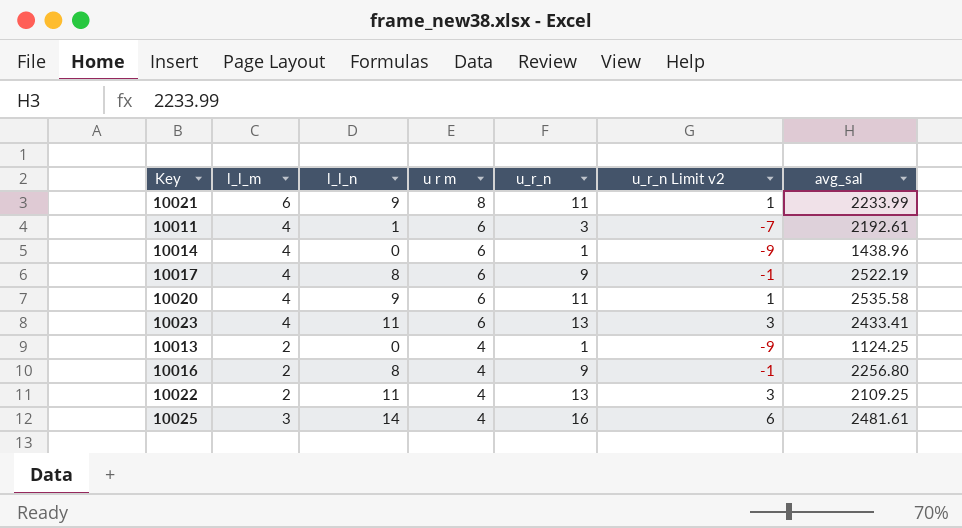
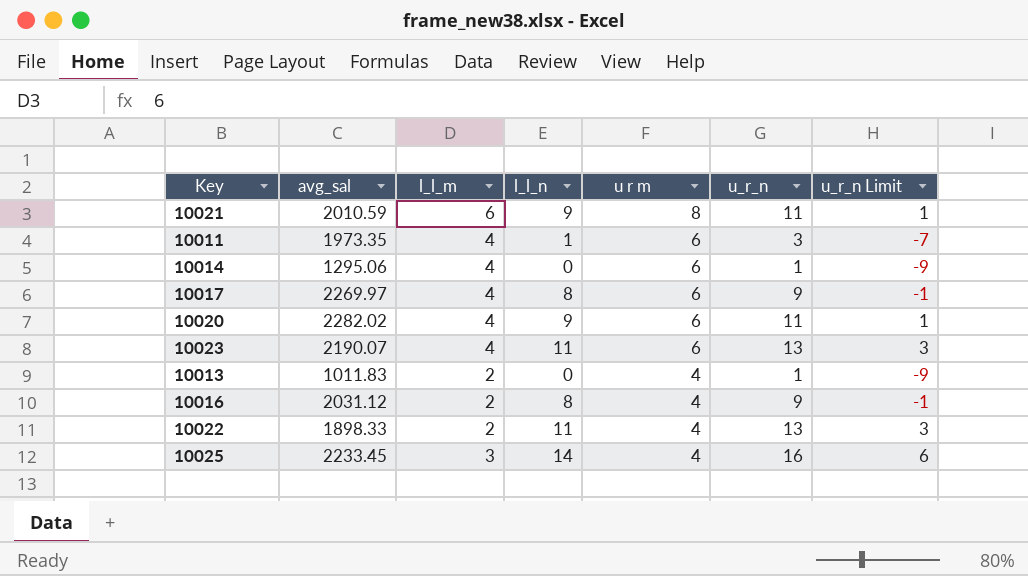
column avg_sal | position: 7 -> 2
column name: u_r_n Limit v2 -> u_r_n Limit
10021 | avg_sal: 2233.99 -> 2010.59
10011 | avg_sal: 2192.61 -> 1973.35
10014 | avg_sal: 1438.96 -> 1295.06
10017 | avg_sal: 2522.19 -> 2269.97
10020 | avg_sal: 2535.58 -> 2282.02
10023 | avg_sal: 2433.41 -> 2190.07
10013 | avg_sal: 1124.25 -> 1011.83
10016 | avg_sal: 2256.80 -> 2031.12
10022 | avg_sal: 2109.25 -> 1898.33
10025 | avg_sal: 2481.61 -> 2233.45

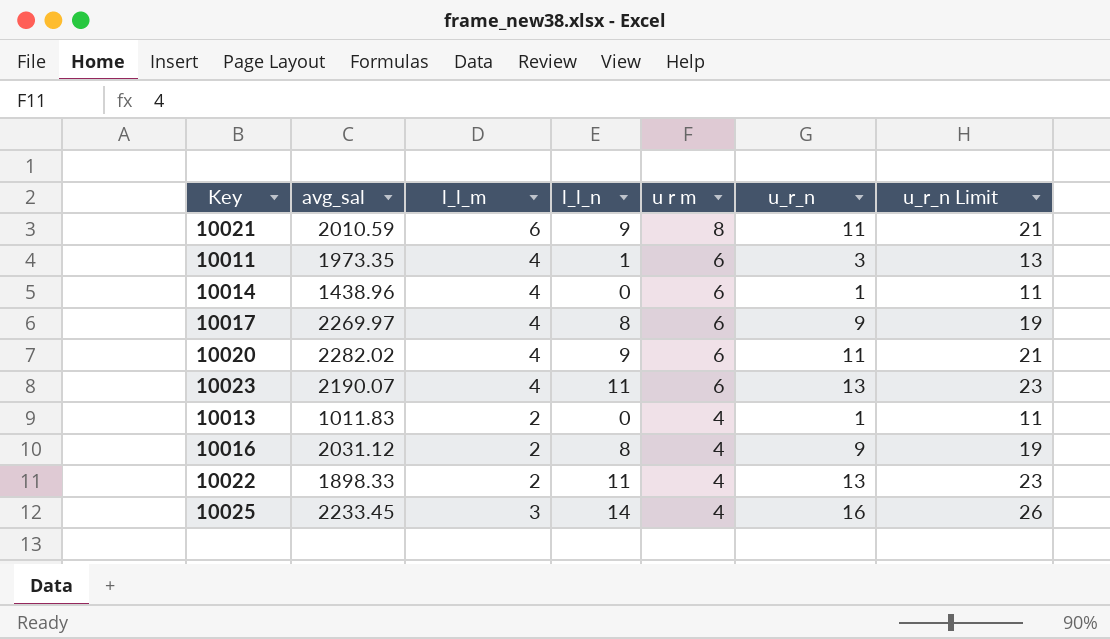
column u_r_n Limit | formula: [u_r_n] - 10 -> [u_r_n] + 10
10014 | avg_sal: 1295.06 -> 1438.96

